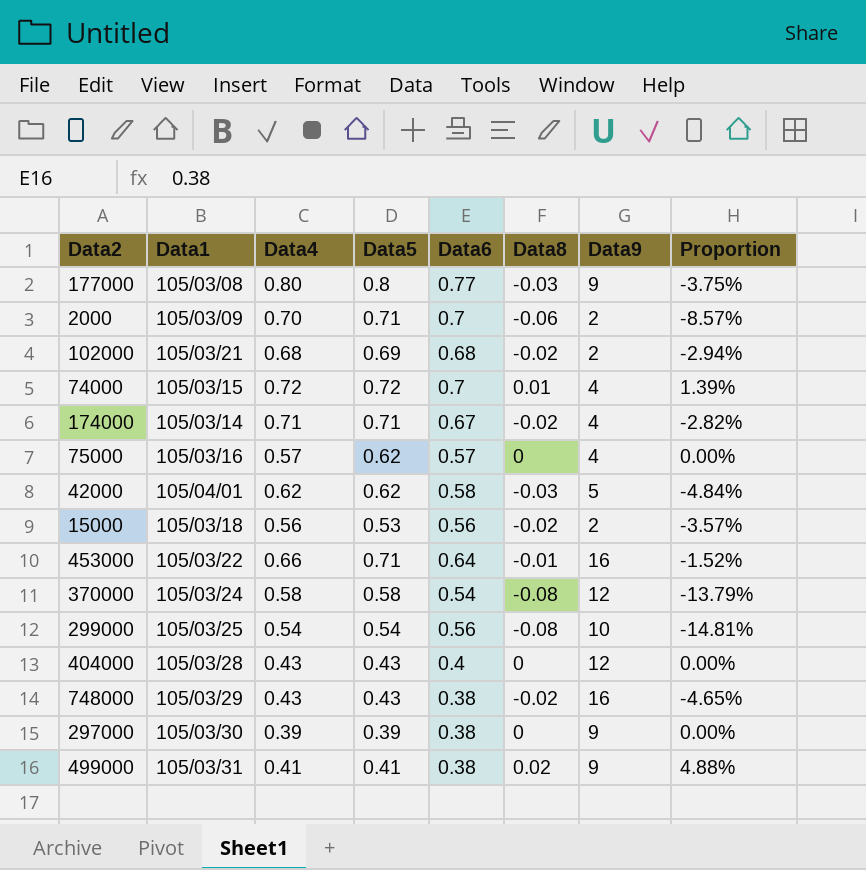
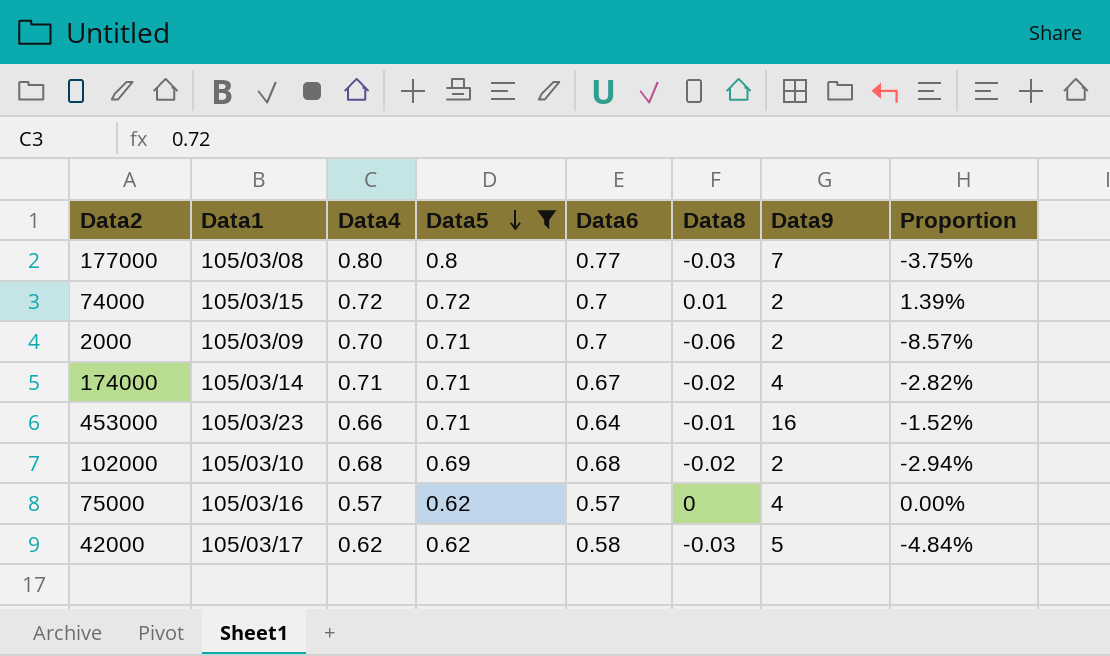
filter: none -> Data5 >= 0.62
row order: none -> Data5 descending
177000 | Data9: 9 -> 7
74000 | Data9: 4 -> 2
453000 | Data1: 105/03/22 -> 105/03/23
102000 | Data1: 105/03/21 -> 105/03/10
42000 | Data1: 105/04/01 -> 105/03/17

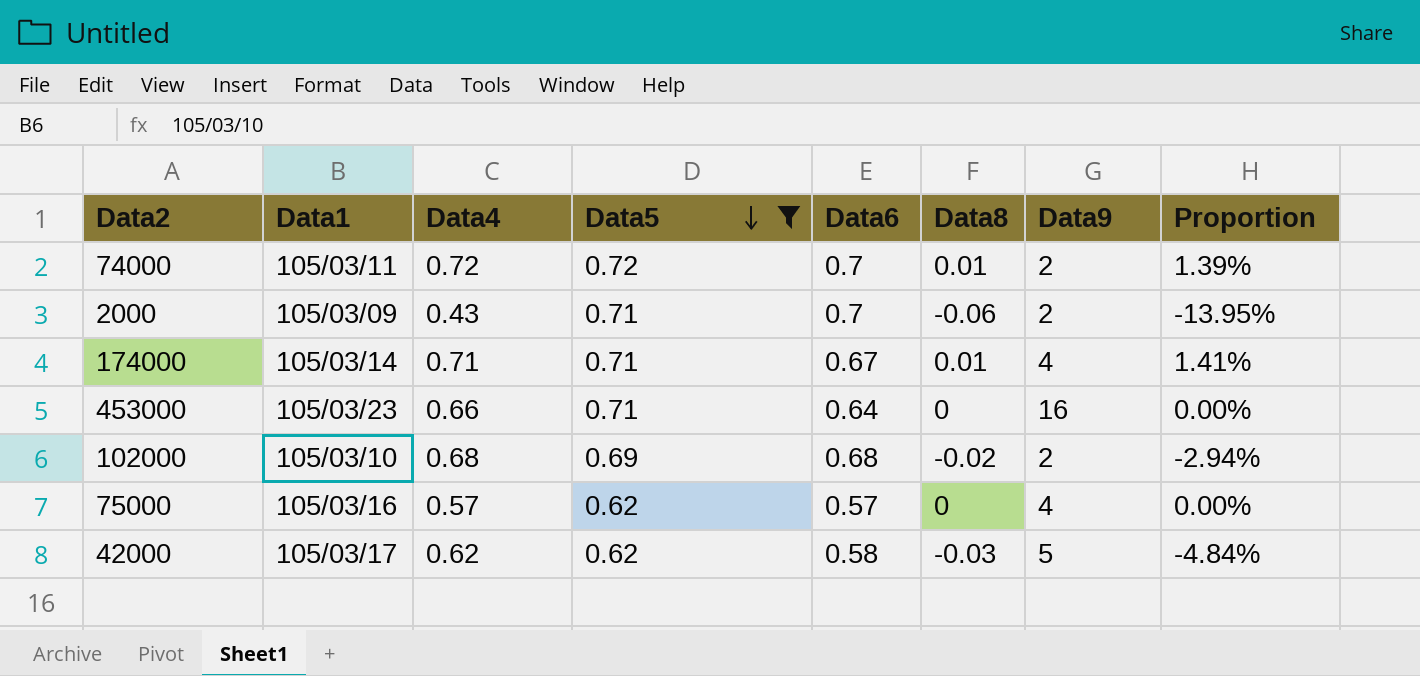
row 177000: 105/03/08 | 0.80 | 0.8 | 0.77 | -0.03 | 7 | -3.75% -> none
74000 | Data1: 105/03/15 -> 105/03/11
2000 | Data4: 0.70 -> 0.43
2000 | Proportion: -8.57% -> -13.95%
174000 | Data8: -0.02 -> 0.01
174000 | Proportion: -2.82% -> 1.41%
453000 | Data8: -0.01 -> 0
453000 | Proportion: -1.52% -> 0.00%

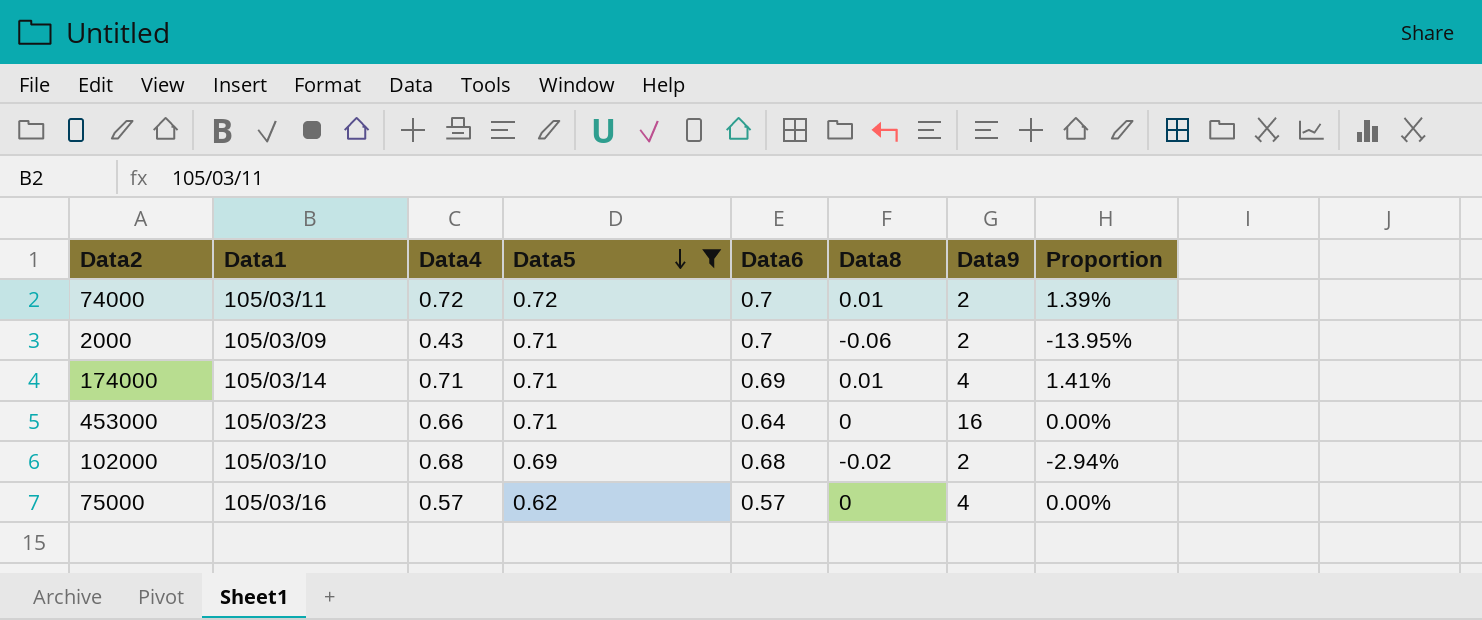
row 42000: 105/03/17 | 0.62 | 0.62 | 0.58 | -0.03 | 5 | -4.84% -> none
174000 | Data6: 0.67 -> 0.69

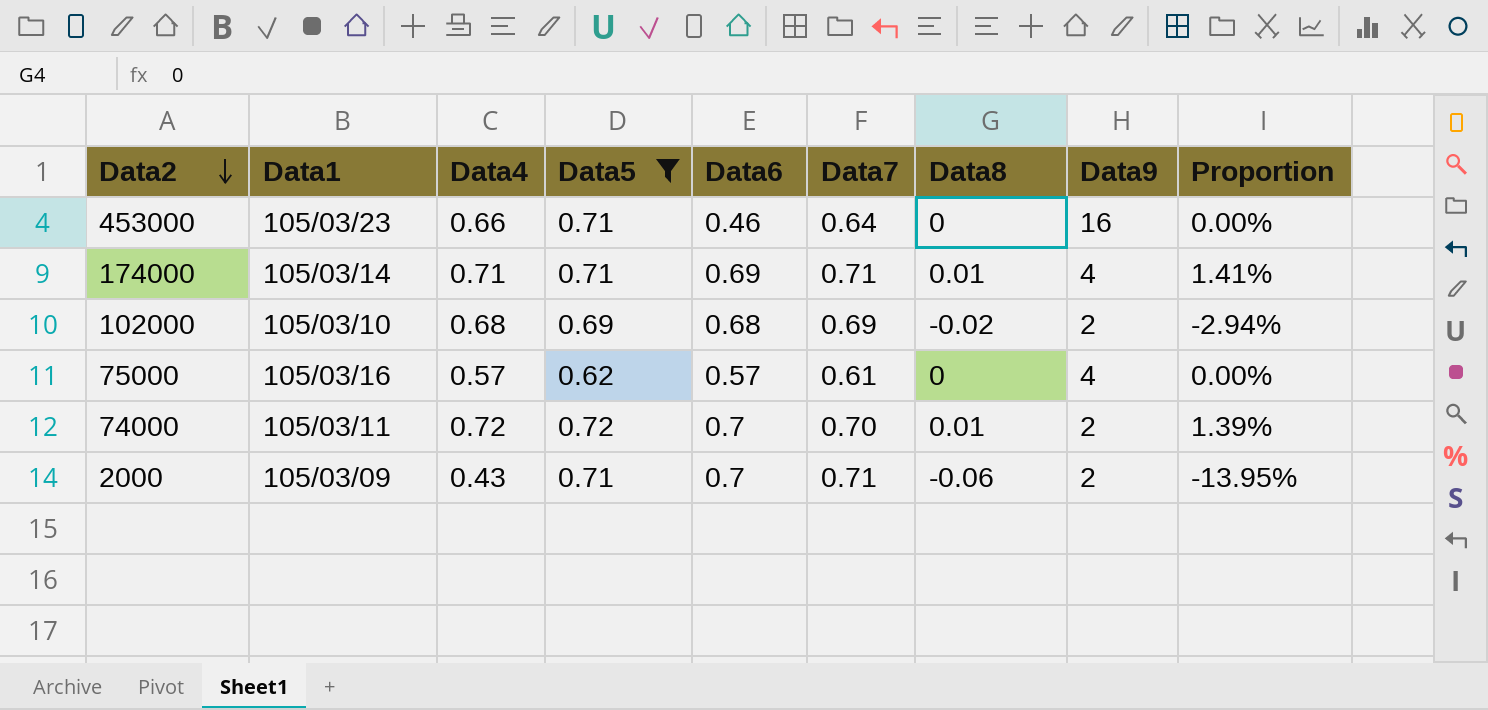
row order: Data5 descending -> Data2 descending
column Data7 | position: none -> 6
453000 | Data6: 0.64 -> 0.46

